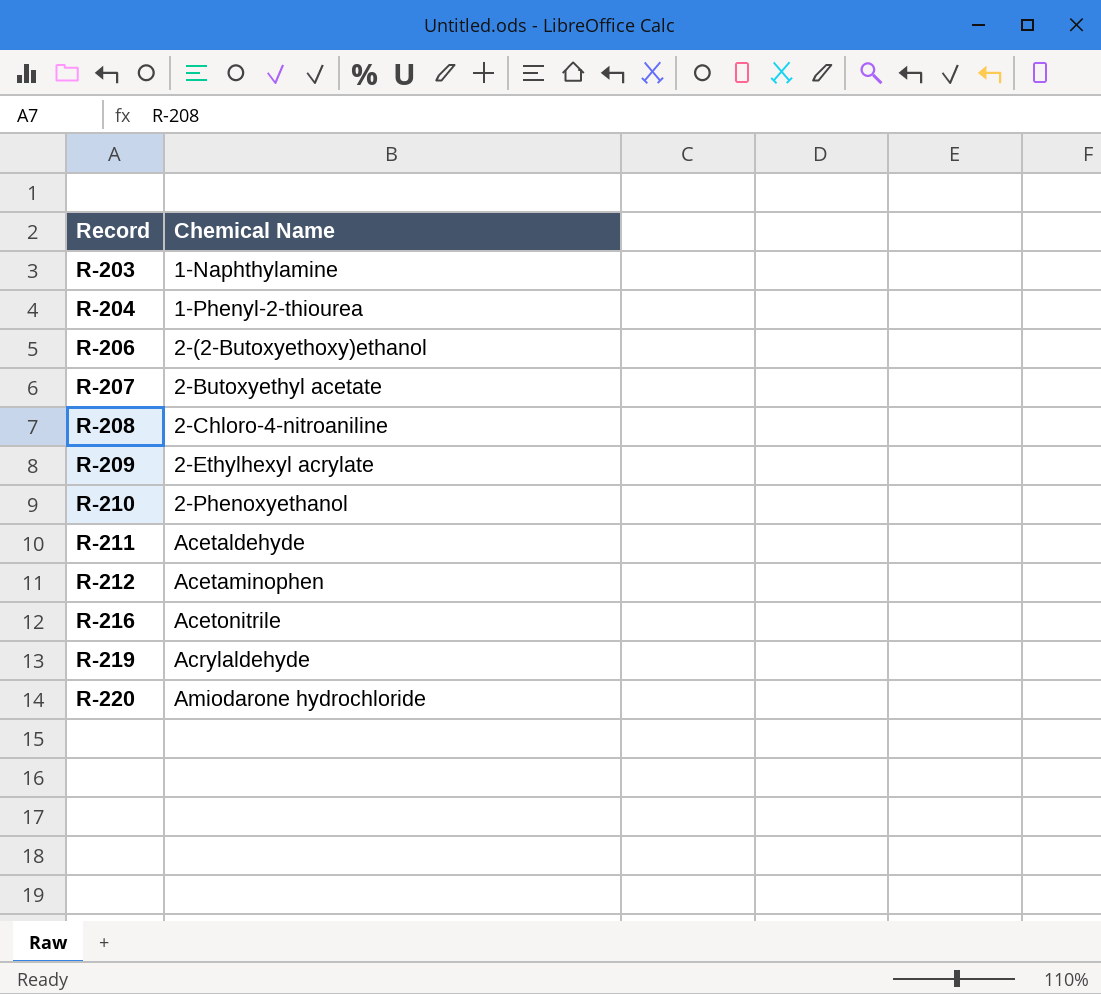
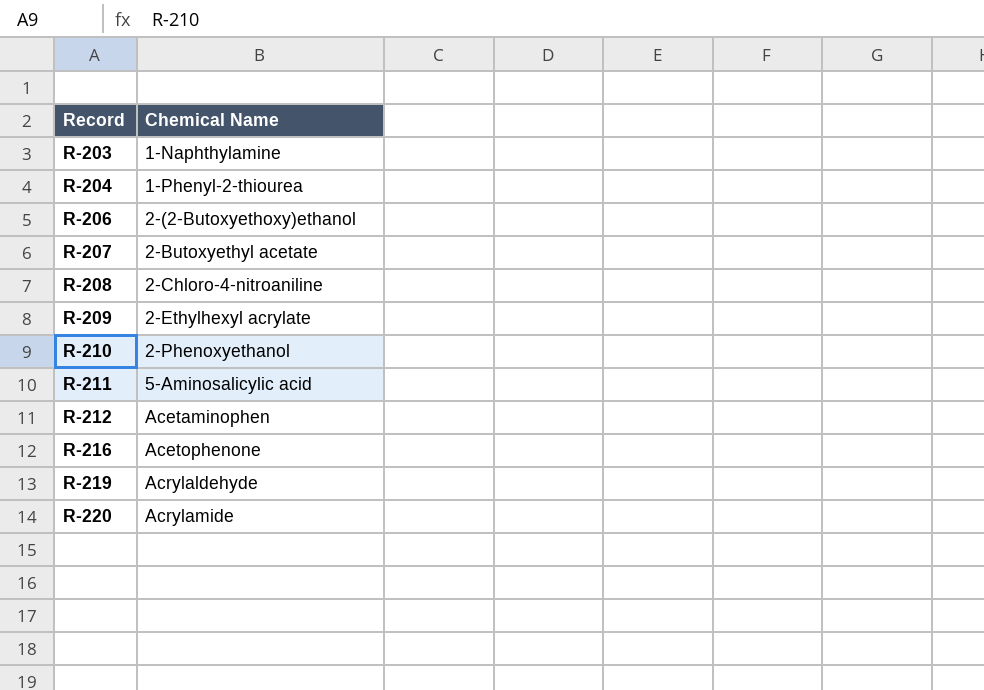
R-211 | Chemical Name: Acetaldehyde -> 5-Aminosalicylic acid
R-216 | Chemical Name: Acetonitrile -> Acetophenone
R-220 | Chemical Name: Amiodarone hydrochloride -> Acrylamide

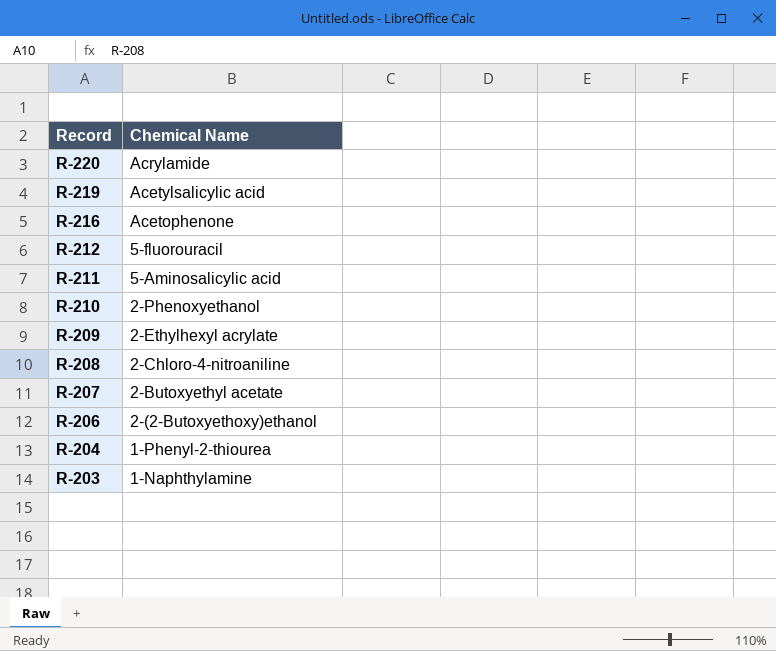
row order: Record ascending -> Record descending
R-219 | Chemical Name: Acrylaldehyde -> Acetylsalicylic acid
R-212 | Chemical Name: Acetaminophen -> 5-fluorouracil

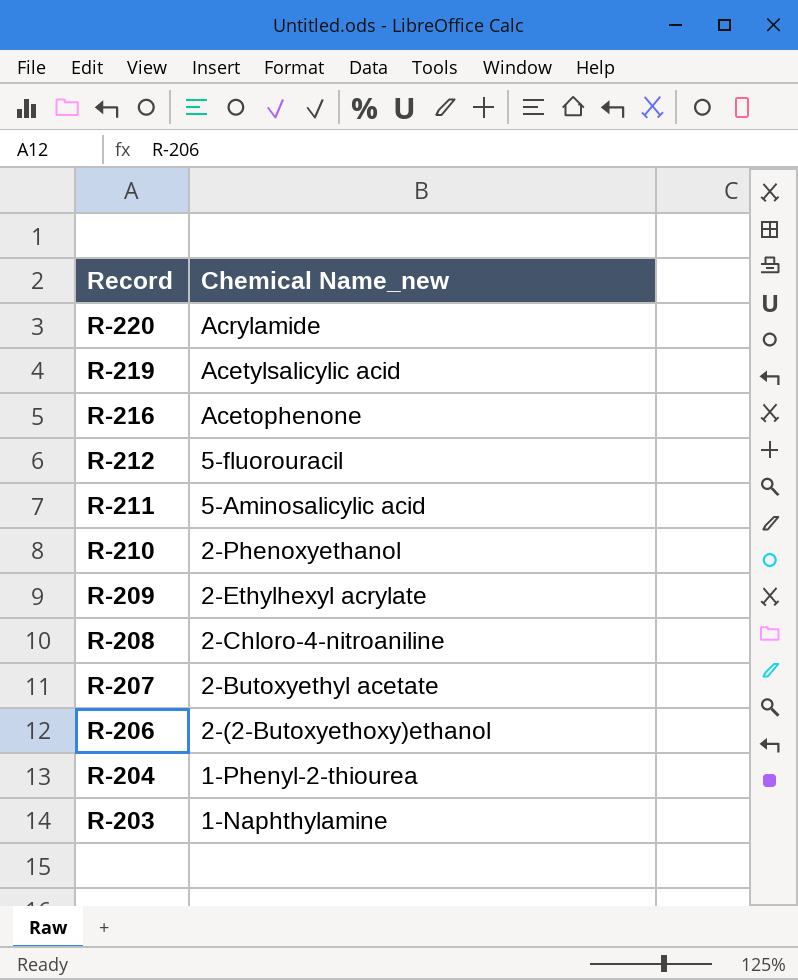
column name: Chemical Name -> Chemical Name_new

